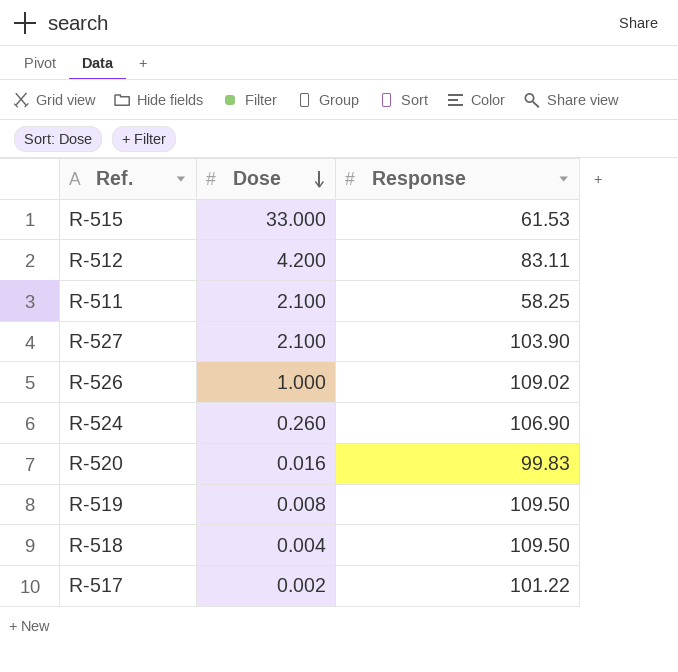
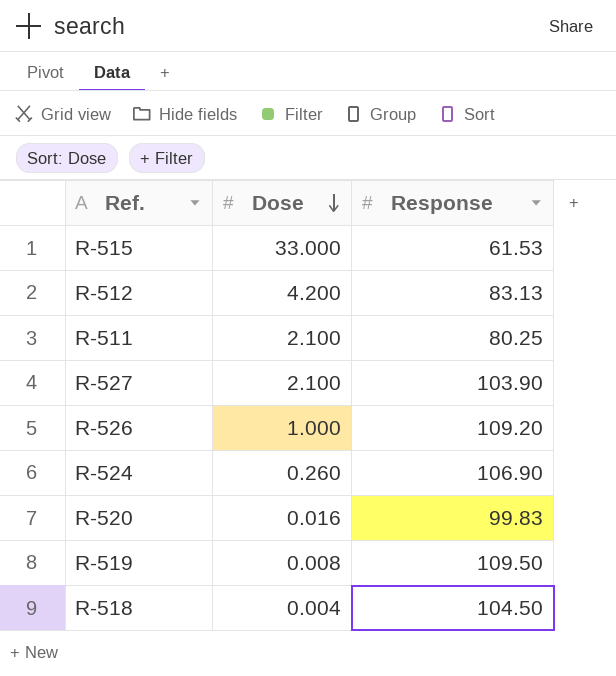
row R-517: 0.002 | 101.22 -> none
R-512 | Response: 83.11 -> 83.13
R-511 | Response: 58.25 -> 80.25
R-526 | Response: 109.02 -> 109.20
R-518 | Response: 109.50 -> 104.50

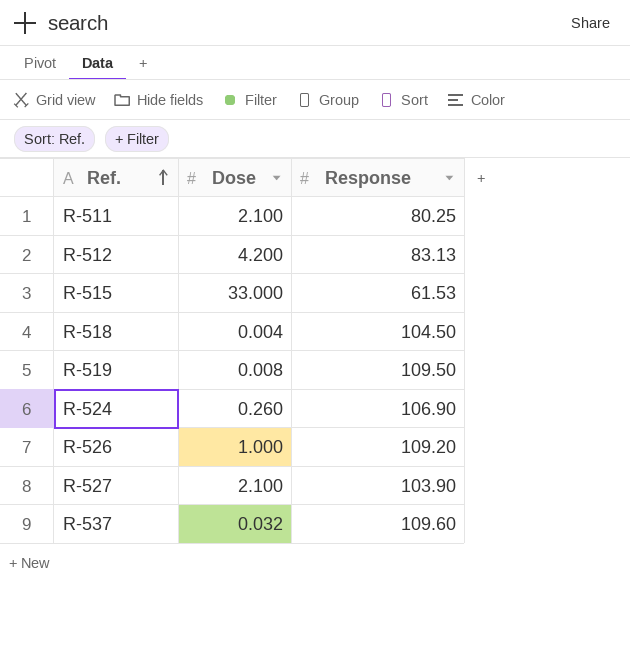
row order: Dose descending -> Ref. ascending
row R-520: 0.016 | 99.83 -> none
row R-537: none -> 0.032 | 109.60

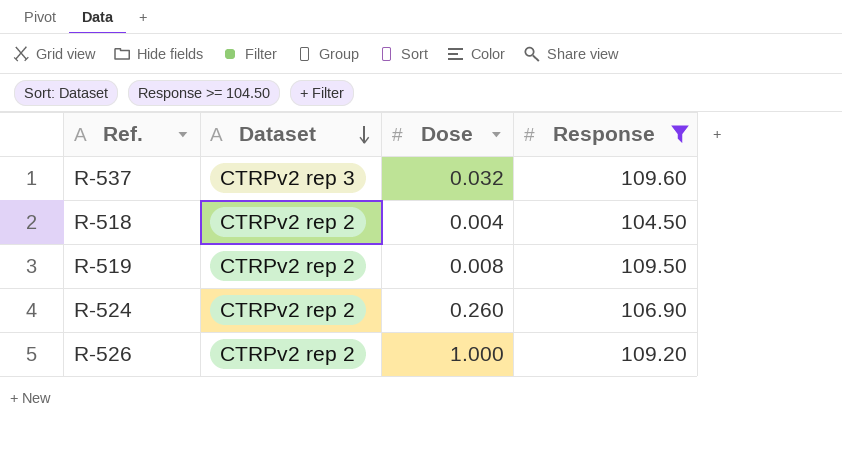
filter: none -> Response >= 104.50
row order: Ref. ascending -> Dataset descending
column Dataset | position: none -> 2

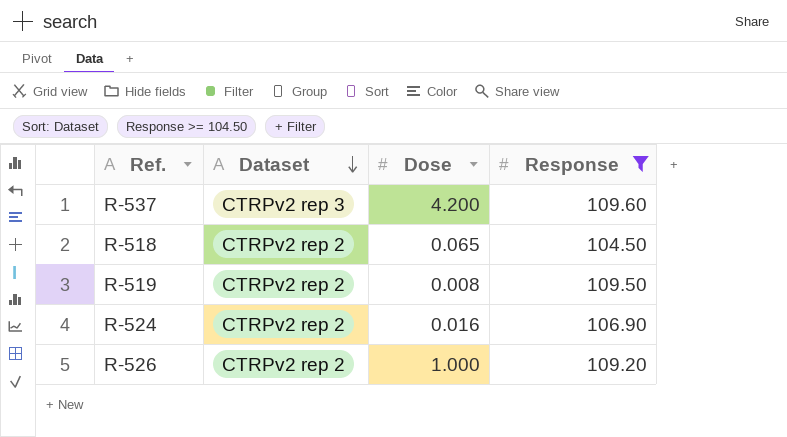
R-537 | Dose: 0.032 -> 4.200
R-518 | Dose: 0.004 -> 0.065
R-524 | Dose: 0.260 -> 0.016

